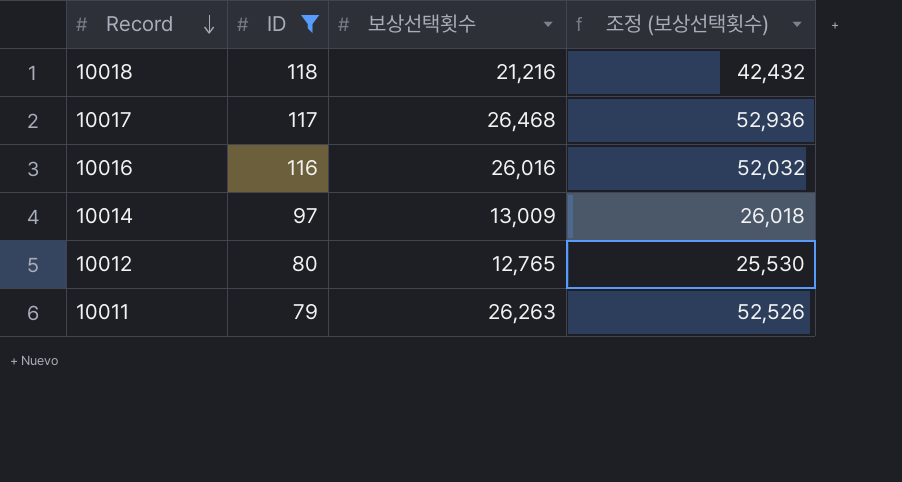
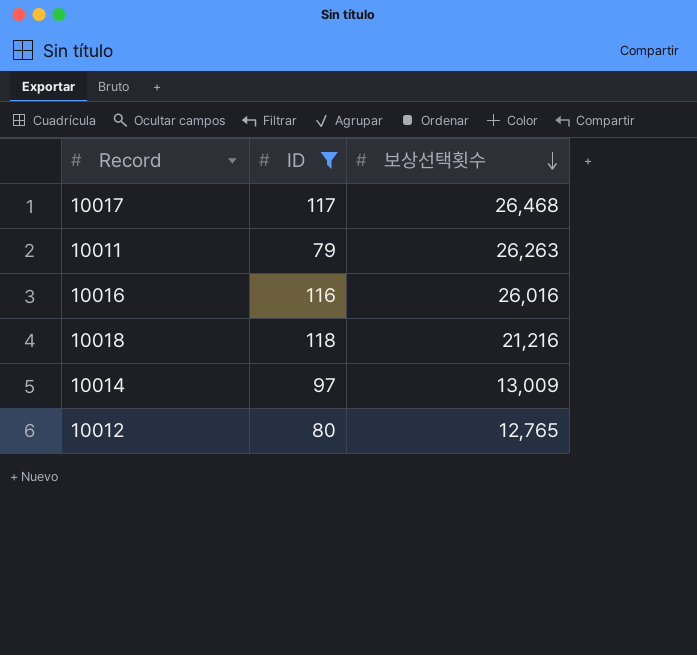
row order: Record descending -> 보상선택횟수 descending
column 조정 (보상선택횟수) | formula: [보상선택횟수] * 2 -> none

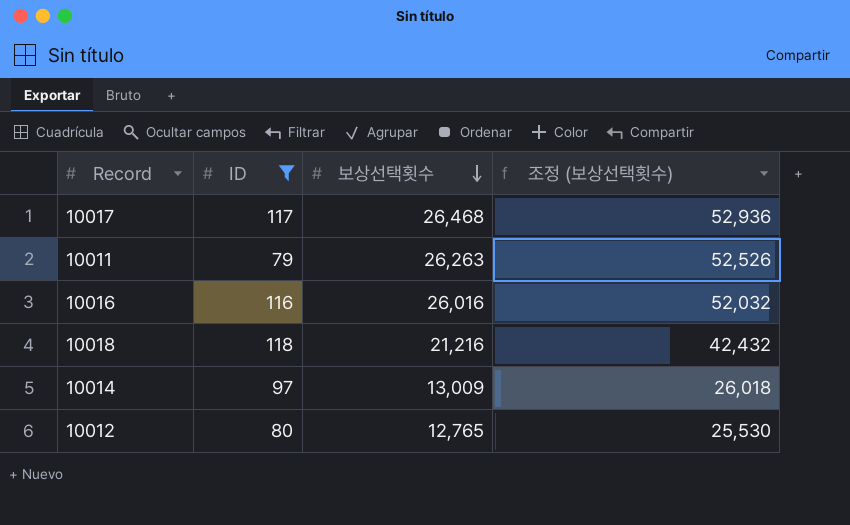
column 조정 (보상선택횟수) | formula: none -> [보상선택횟수] * 2

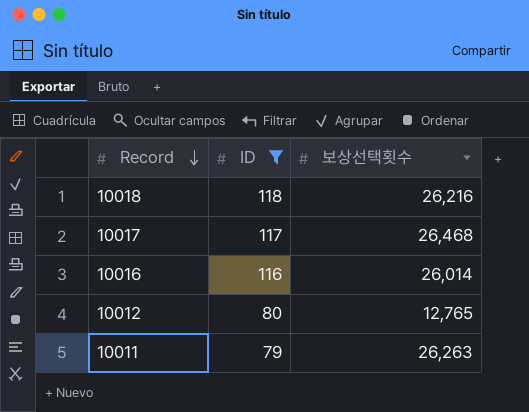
row order: 보상선택횟수 descending -> Record descending
column 조정 (보상선택횟수) | formula: [보상선택횟수] * 2 -> none
row 10014: 97 | 13,009 | 26,018 -> none
10018 | 보상선택횟수: 21,216 -> 26,216
10016 | 보상선택횟수: 26,016 -> 26,014

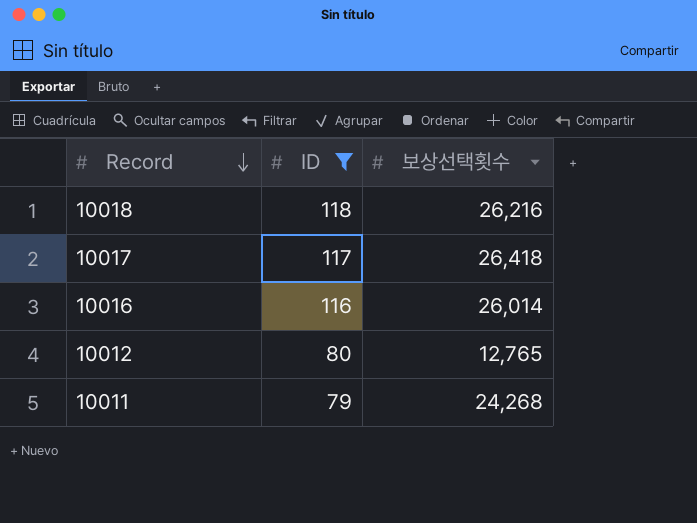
10017 | 보상선택횟수: 26,468 -> 26,418
10011 | 보상선택횟수: 26,263 -> 24,268

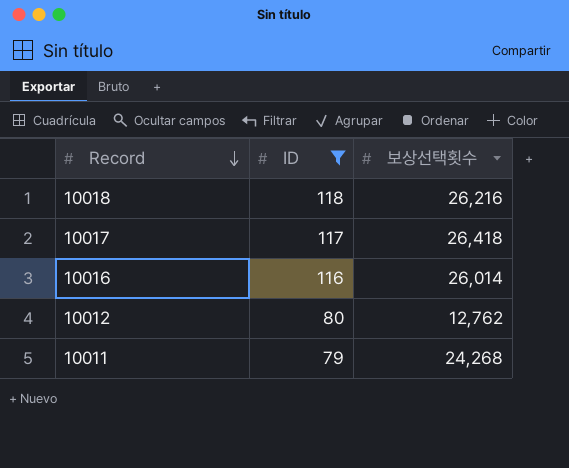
10012 | 보상선택횟수: 12,765 -> 12,762

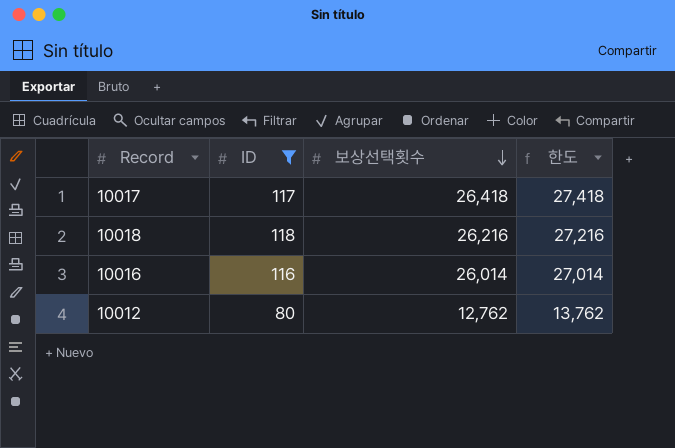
row order: Record descending -> 보상선택횟수 descending
column 한도 | formula: none -> [보상선택횟수] + 1000
row 10011: 79 | 24,268 -> none

